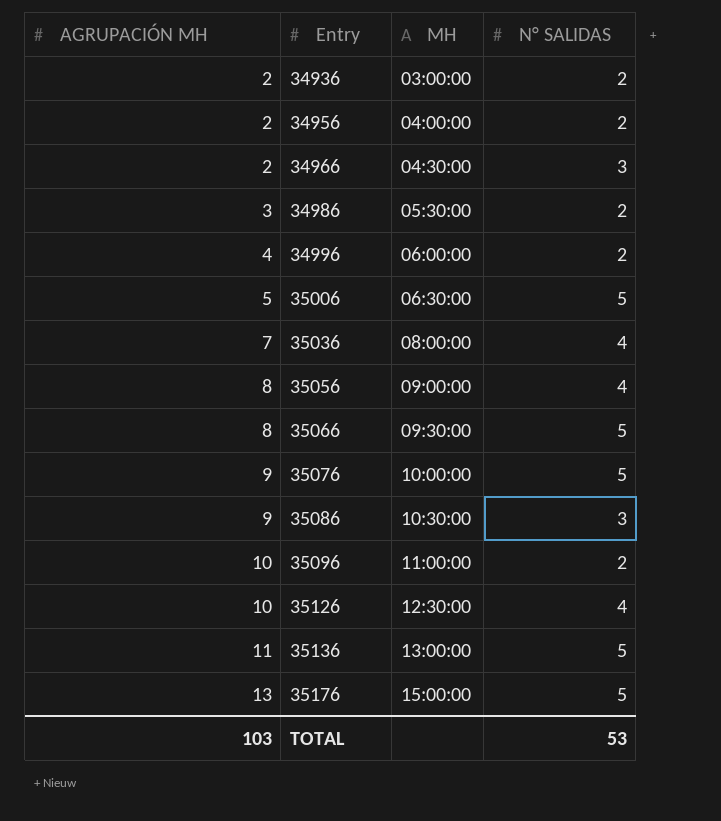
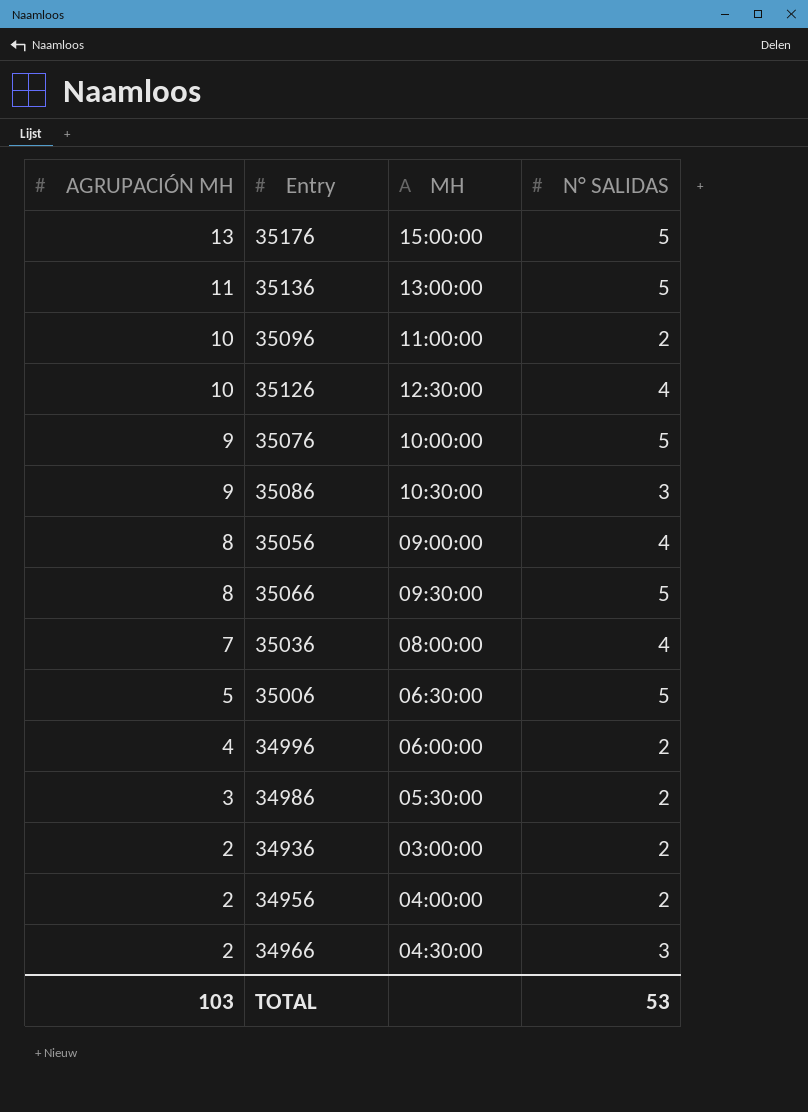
row order: AGRUPACIÓN MH ascending -> AGRUPACIÓN MH descending

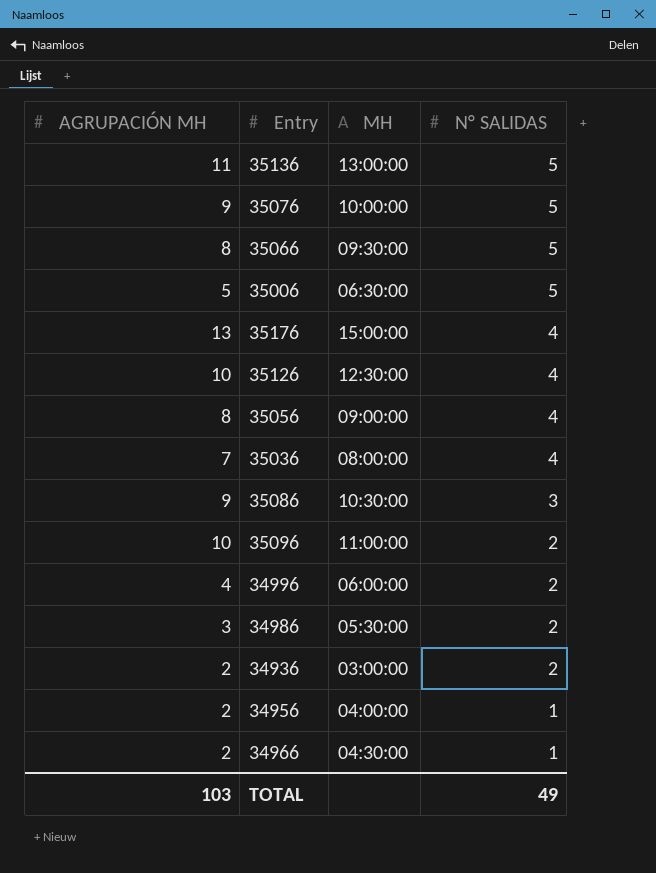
row order: AGRUPACIÓN MH descending -> N° SALIDAS descending
35176 | N° SALIDAS: 5 -> 4
34956 | N° SALIDAS: 2 -> 1
34966 | N° SALIDAS: 3 -> 1
TOTAL | N° SALIDAS: 53 -> 49

